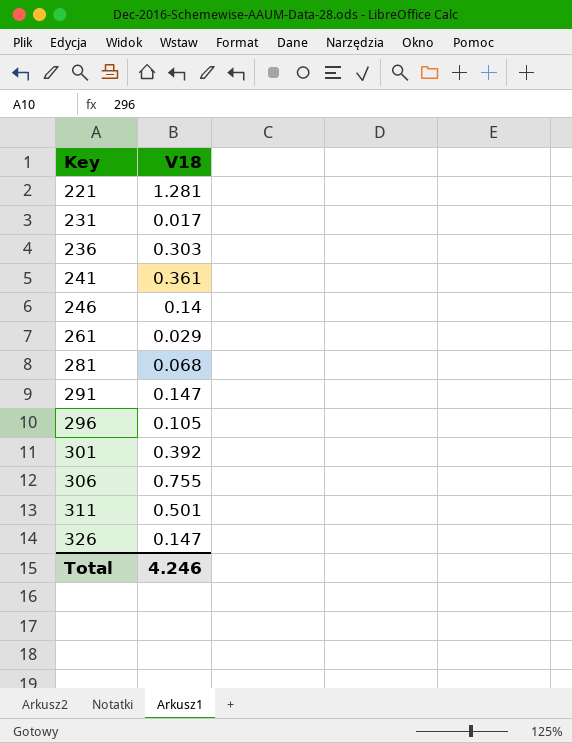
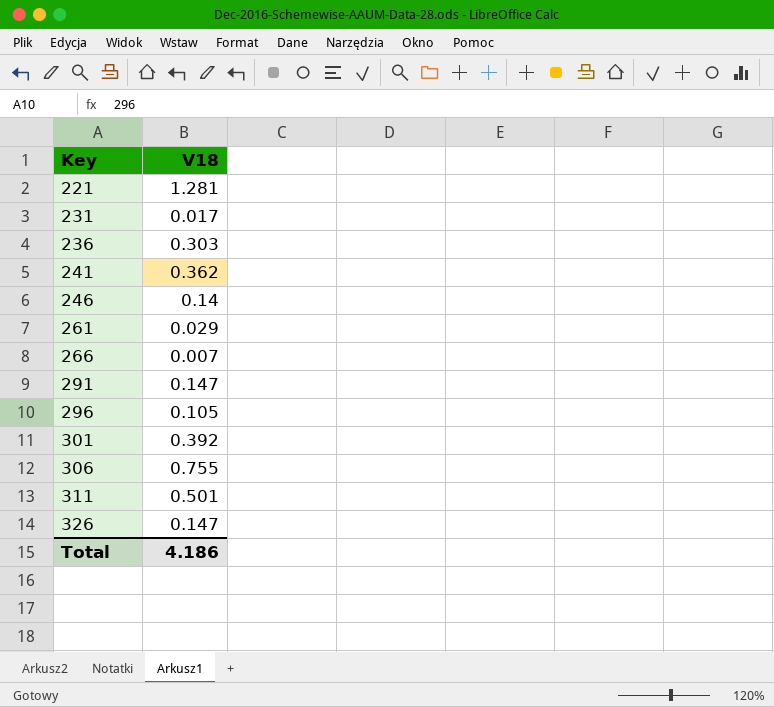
row 281: 0.068 -> none
241 | V18: 0.361 -> 0.362
row 266: none -> 0.007
Total | V18: 4.246 -> 4.186

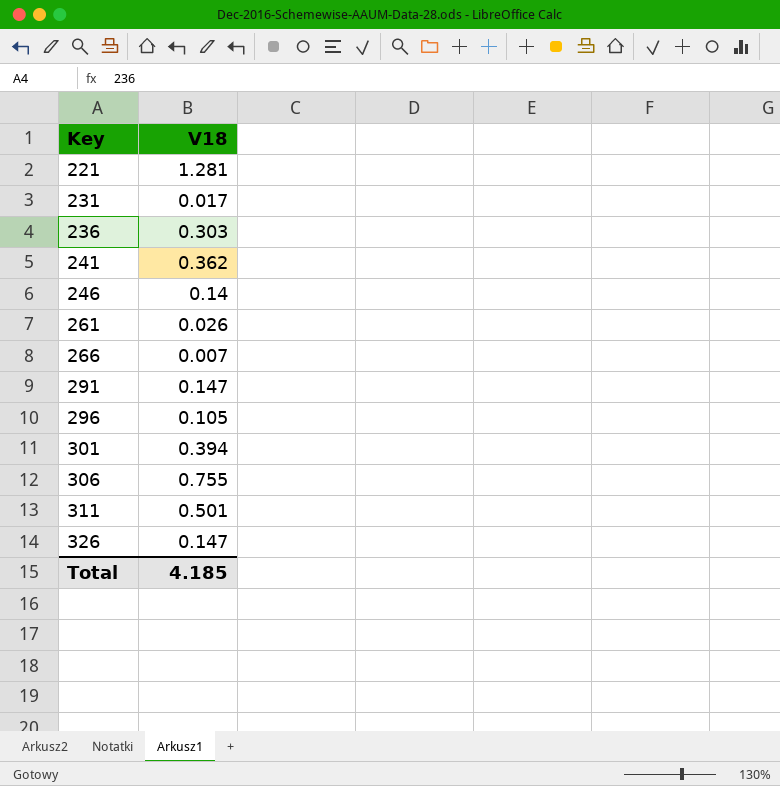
261 | V18: 0.029 -> 0.026
301 | V18: 0.392 -> 0.394
Total | V18: 4.186 -> 4.185

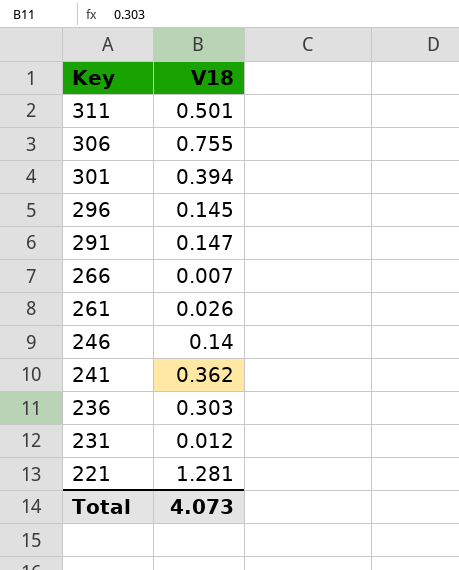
row order: Key ascending -> Key descending
row 326: 0.147 -> none
296 | V18: 0.105 -> 0.145
231 | V18: 0.017 -> 0.012
Total | V18: 4.185 -> 4.073

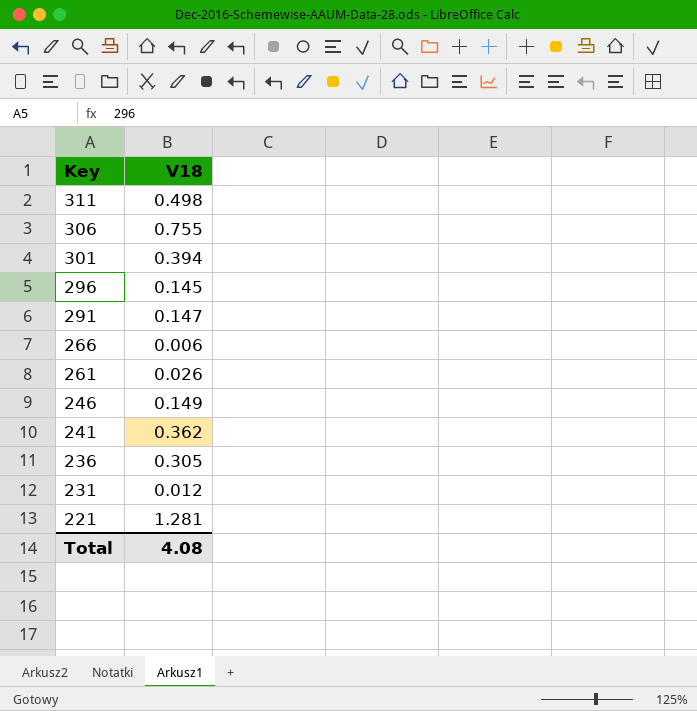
311 | V18: 0.501 -> 0.498
266 | V18: 0.007 -> 0.006
246 | V18: 0.14 -> 0.149
236 | V18: 0.303 -> 0.305
Total | V18: 4.073 -> 4.08

